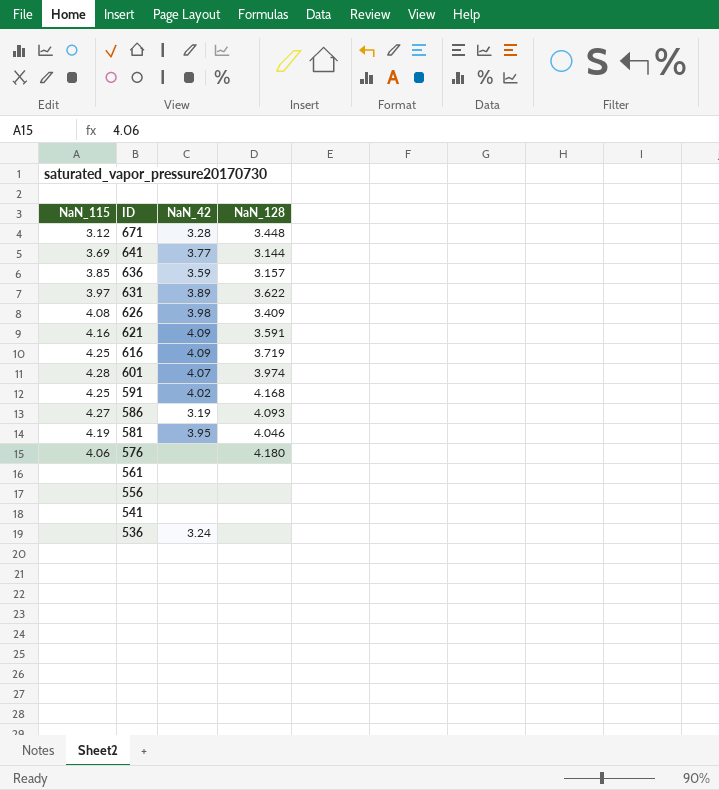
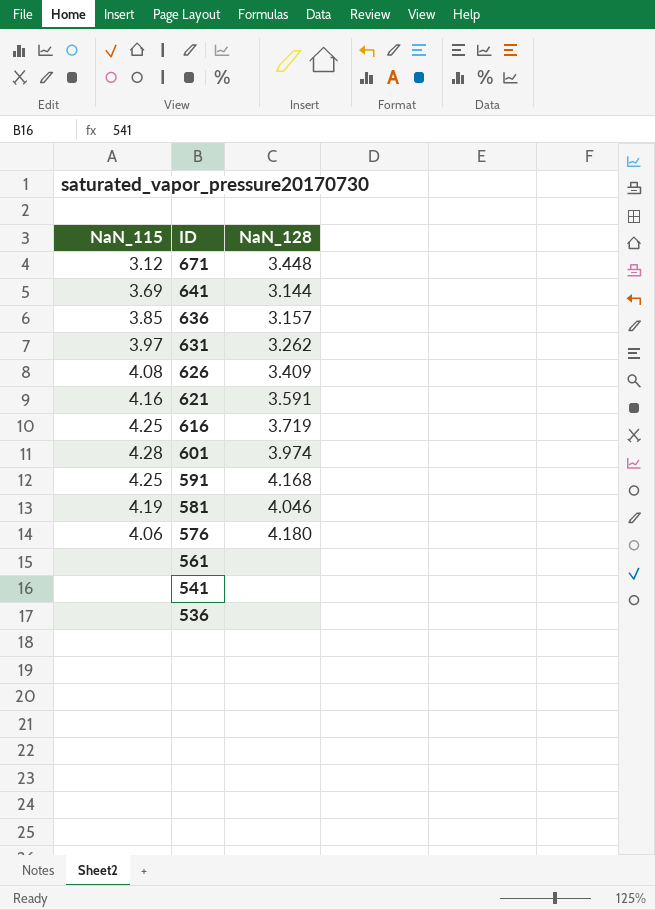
column NaN_42 | position: 3 -> none
row 586: 4.27 | 3.19 | 4.093 -> none
row 556: none | none | none -> none
631 | NaN_128: 3.622 -> 3.262

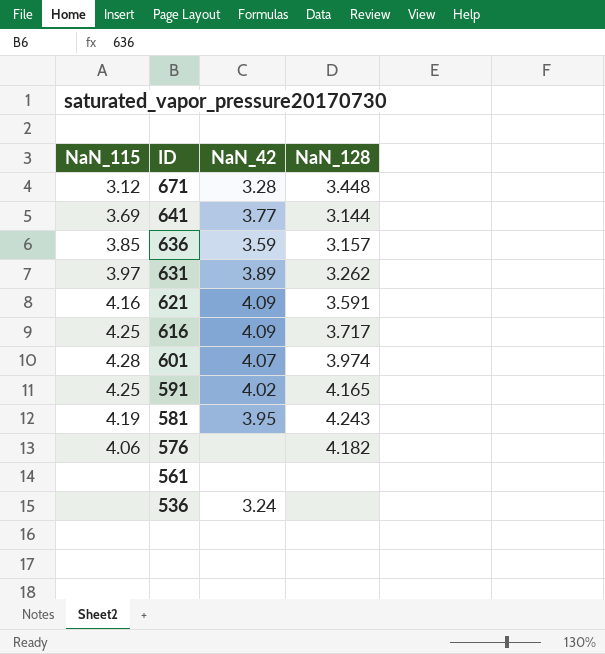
column NaN_42 | position: none -> 3
row 626: 4.08 | 3.409 -> none
row 541: none | none -> none
616 | NaN_128: 3.719 -> 3.717
591 | NaN_128: 4.168 -> 4.165
581 | NaN_128: 4.046 -> 4.243
576 | NaN_128: 4.180 -> 4.182

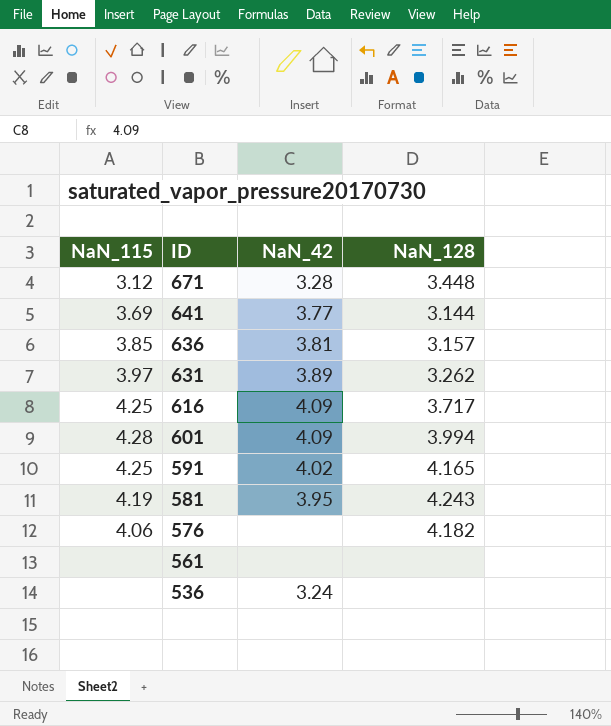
row 621: 4.16 | 4.09 | 3.591 -> none
636 | NaN_42: 3.59 -> 3.81
601 | NaN_42: 4.07 -> 4.09
601 | NaN_128: 3.974 -> 3.994

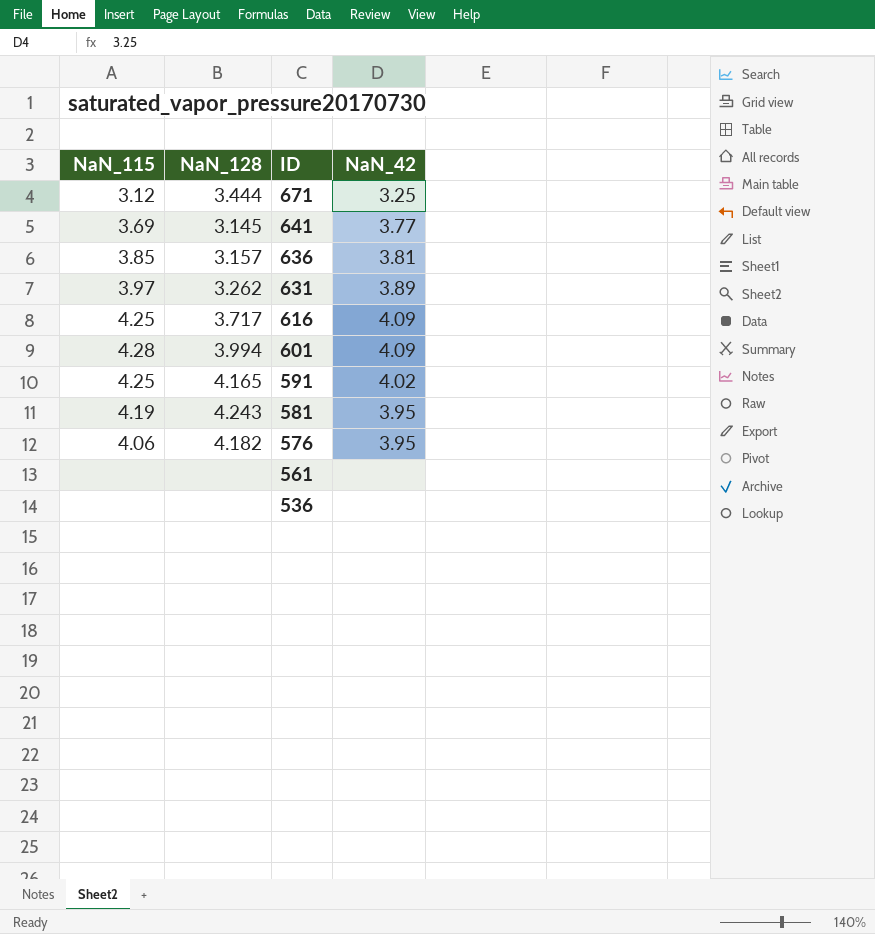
column NaN_128 | position: 4 -> 2
671 | NaN_128: 3.448 -> 3.444
671 | NaN_42: 3.28 -> 3.25
641 | NaN_128: 3.144 -> 3.145
576 | NaN_42: none -> 3.95
536 | NaN_42: 3.24 -> none

